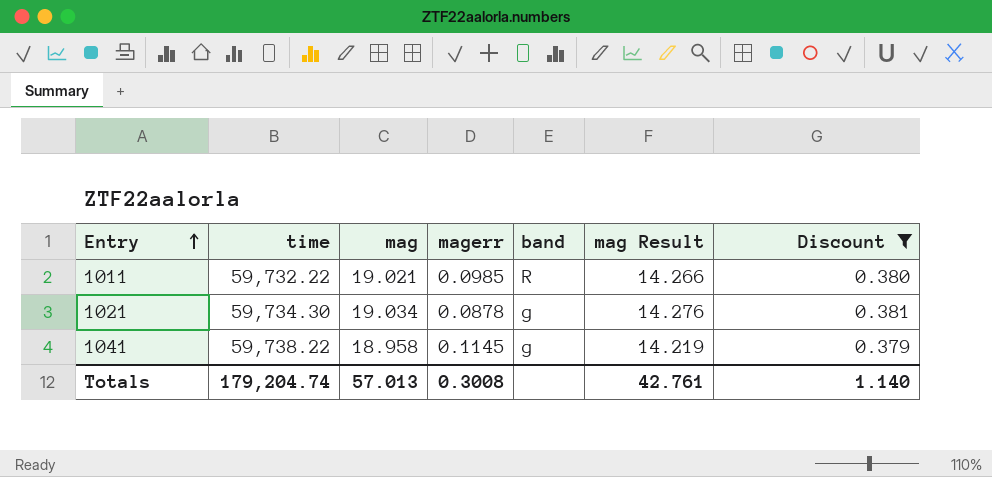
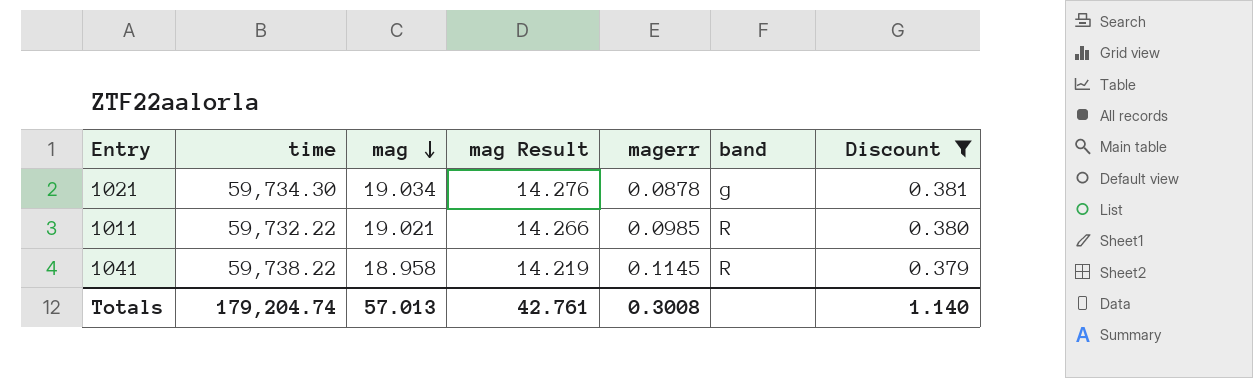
row order: Entry ascending -> mag descending
column mag Result | position: 6 -> 4
1041 | band: g -> R

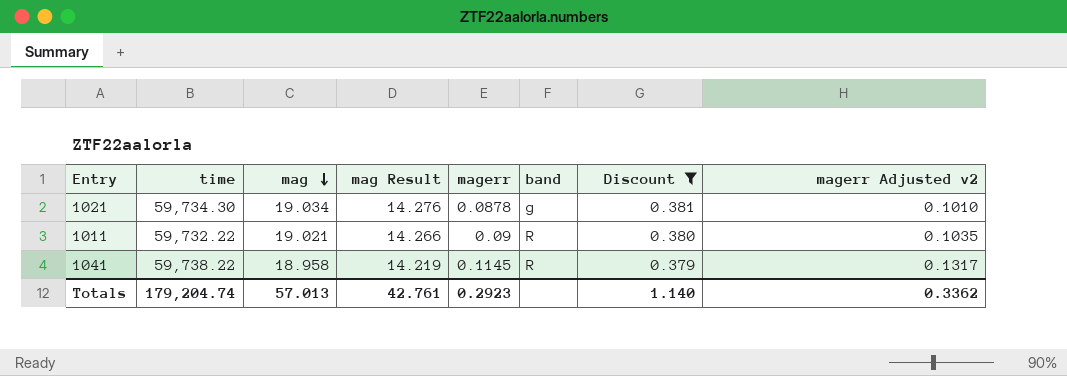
column magerr Adjusted v2 | formula: none -> [magerr] * 1.15
1011 | magerr: 0.0985 -> 0.09
Totals | magerr: 0.3008 -> 0.2923

